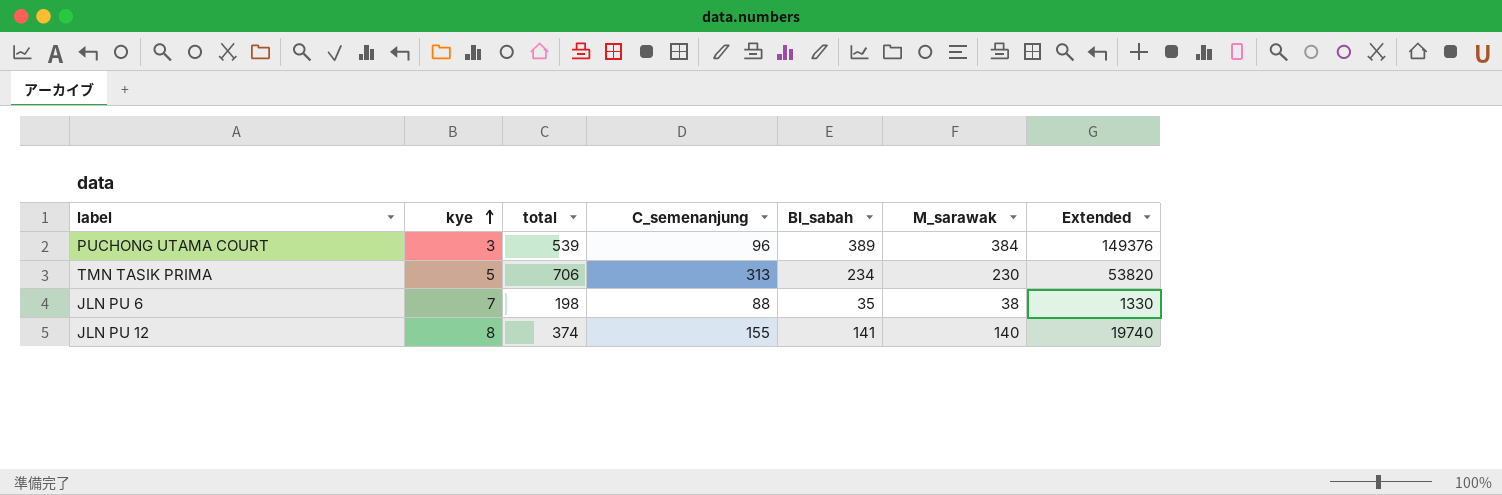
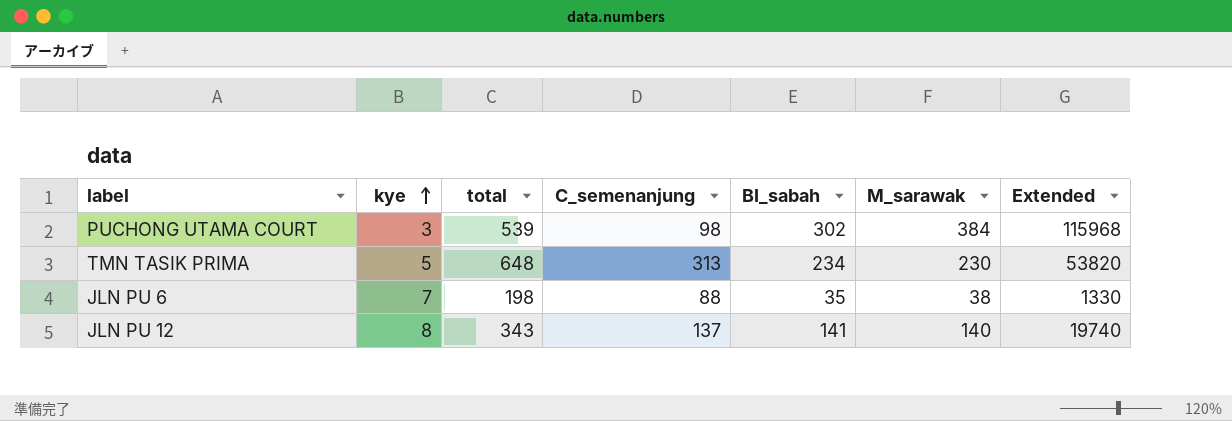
PUCHONG UTAMA COURT | C_semenanjung: 96 -> 98
PUCHONG UTAMA COURT | BI_sabah: 389 -> 302
PUCHONG UTAMA COURT | Extended: 149376 -> 115968
TMN TASIK PRIMA | total: 706 -> 648
JLN PU 12 | total: 374 -> 343
JLN PU 12 | C_semenanjung: 155 -> 137

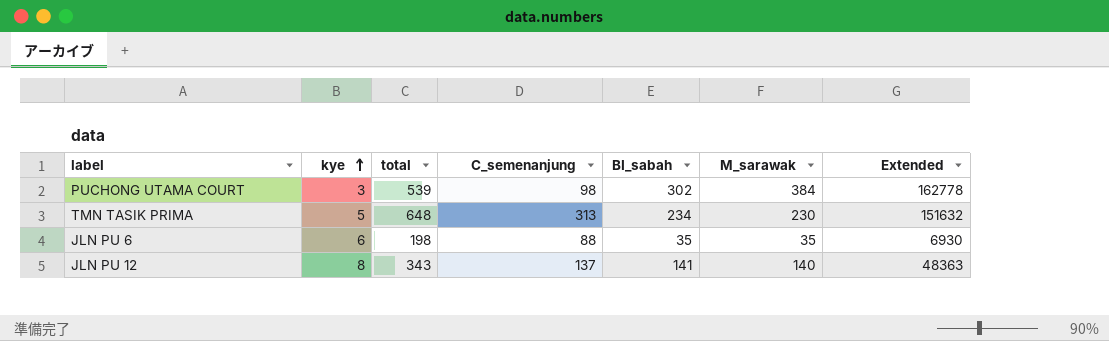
column Extended | formula: [BI_sabah] * [M_sarawak] -> [total] * [BI_sabah]
JLN PU 6 | kye: 7 -> 6
JLN PU 6 | M_sarawak: 38 -> 35

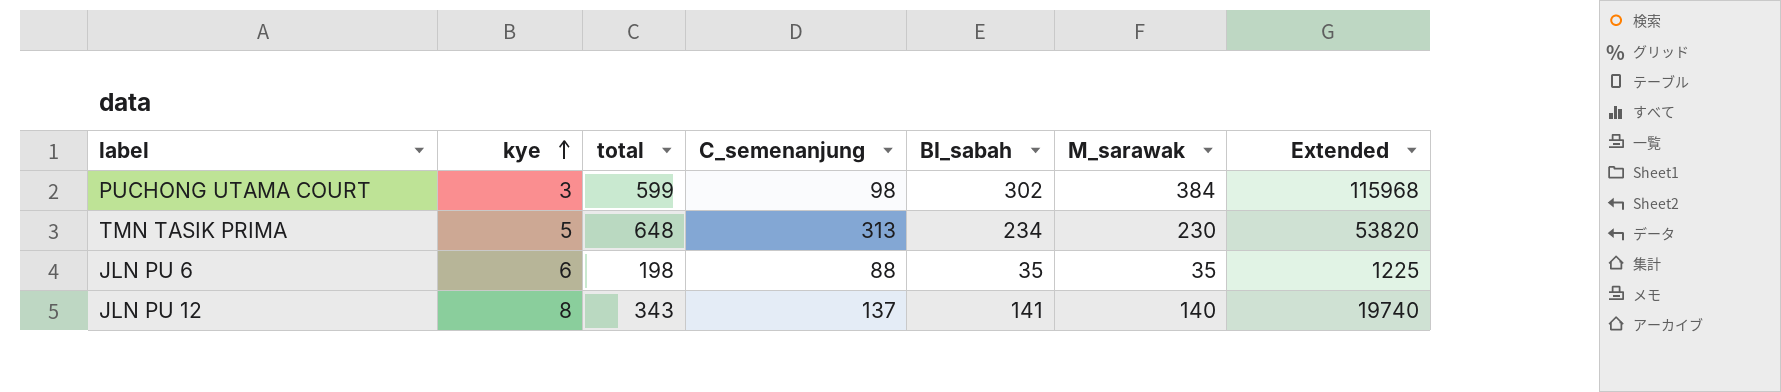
column Extended | formula: [total] * [BI_sabah] -> [BI_sabah] * [M_sarawak]
PUCHONG UTAMA COURT | total: 539 -> 599

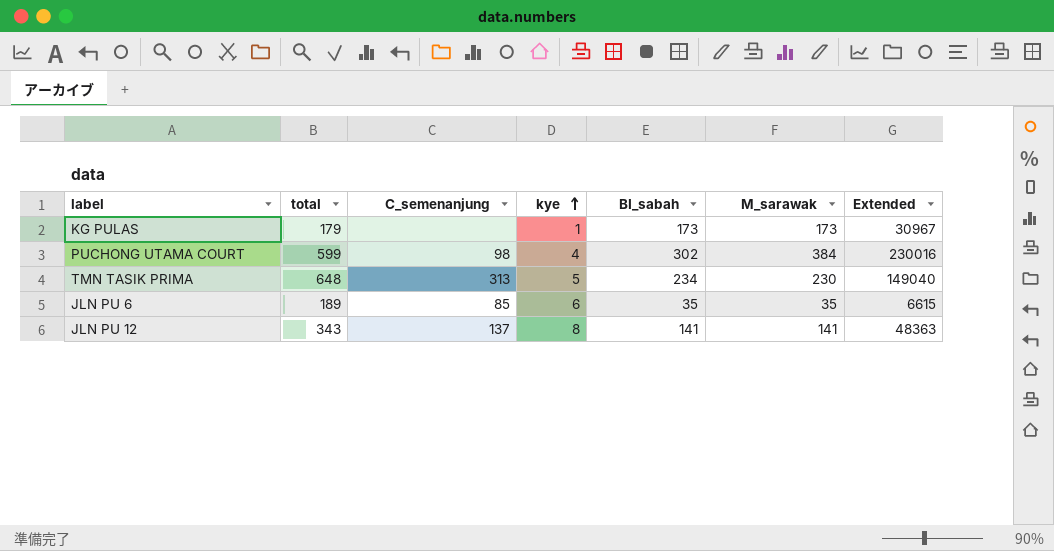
column kye | position: 2 -> 4
column Extended | formula: [BI_sabah] * [M_sarawak] -> [total] * [M_sarawak]
row KG PULAS: none -> 179 | none | 1 | 173 | 173 | 30967
PUCHONG UTAMA COURT | kye: 3 -> 4
JLN PU 6 | total: 198 -> 189
JLN PU 6 | C_semenanjung: 88 -> 85
JLN PU 12 | M_sarawak: 140 -> 141

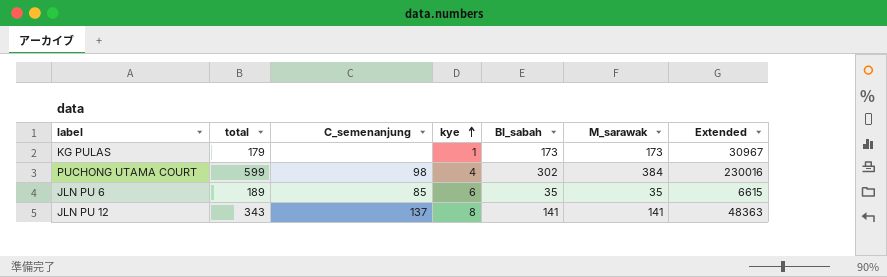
row TMN TASIK PRIMA: 648 | 313 | 5 | 234 | 230 | 149040 -> none

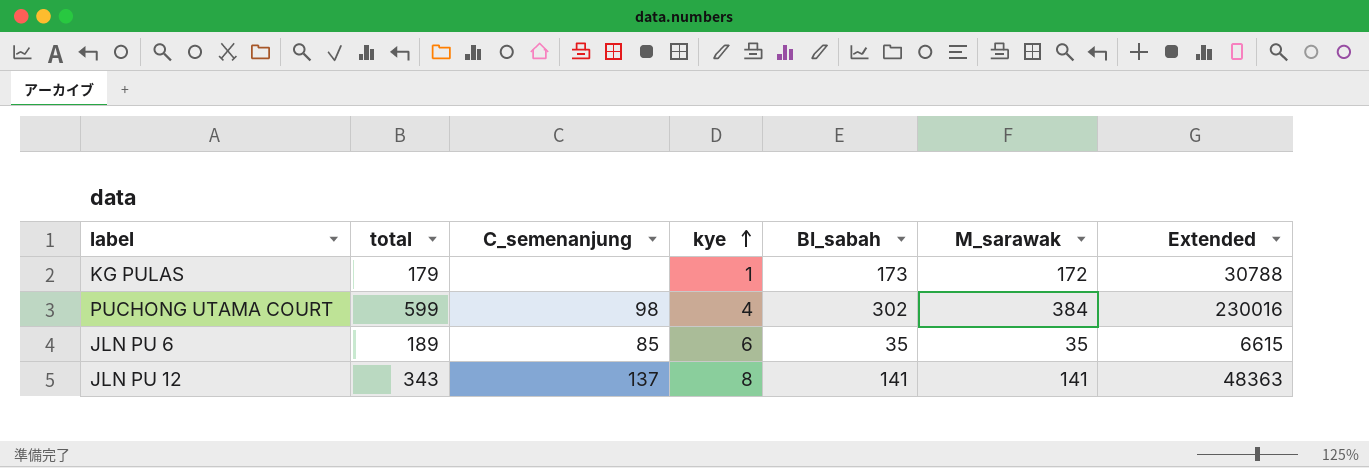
KG PULAS | M_sarawak: 173 -> 172
KG PULAS | Extended: 30967 -> 30788

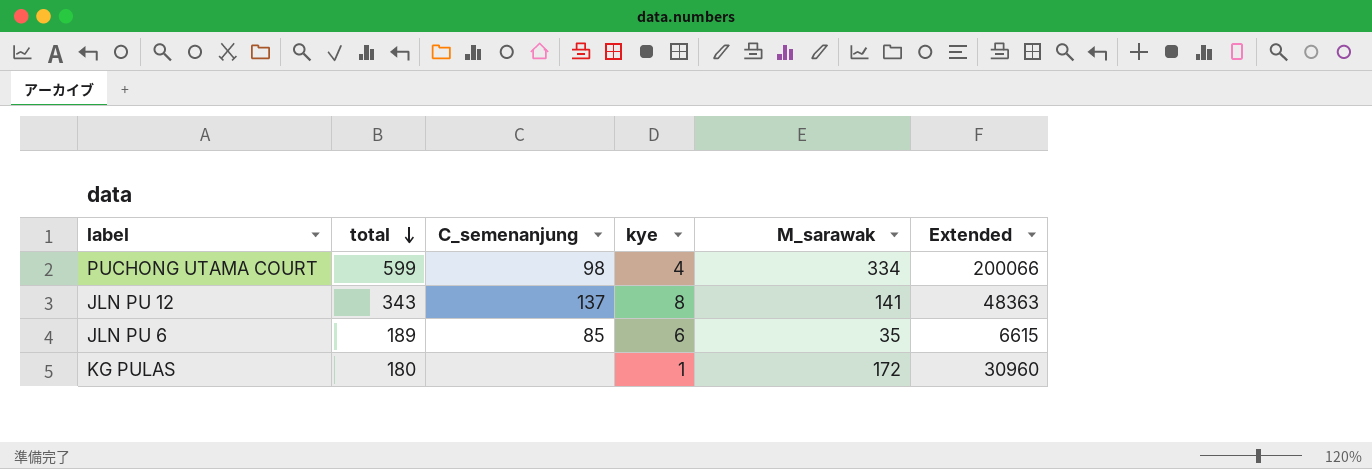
row order: kye ascending -> total descending
column BI_sabah | position: 5 -> none
PUCHONG UTAMA COURT | M_sarawak: 384 -> 334
PUCHONG UTAMA COURT | Extended: 230016 -> 200066
KG PULAS | total: 179 -> 180
KG PULAS | Extended: 30788 -> 30960

